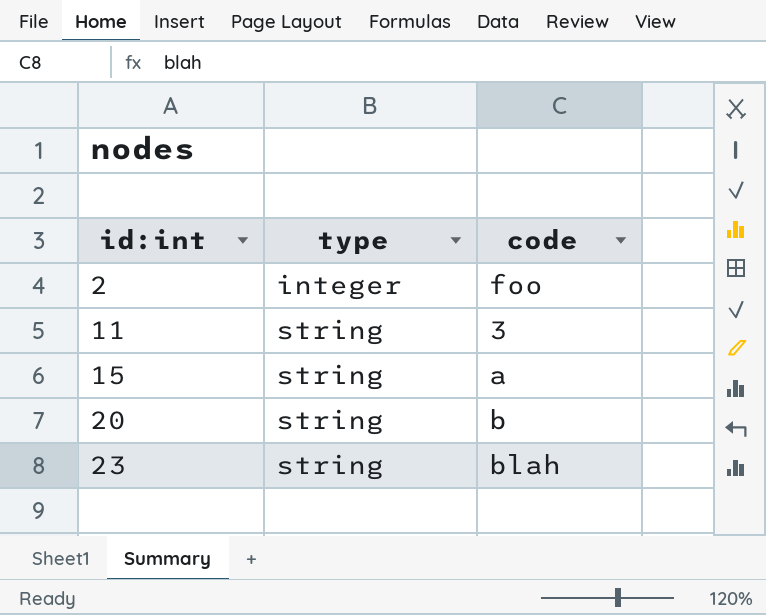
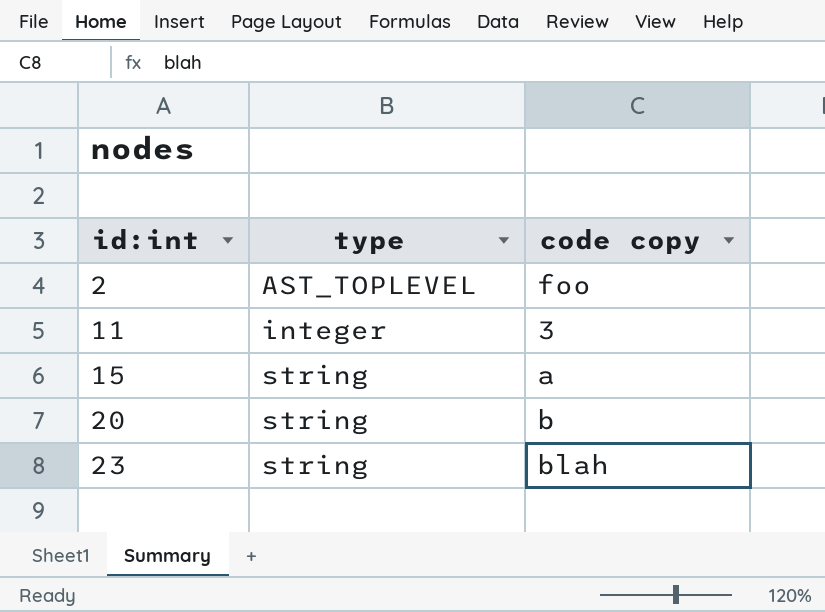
column name: code -> code copy
2 | type: integer -> AST_TOPLEVEL
11 | type: string -> integer

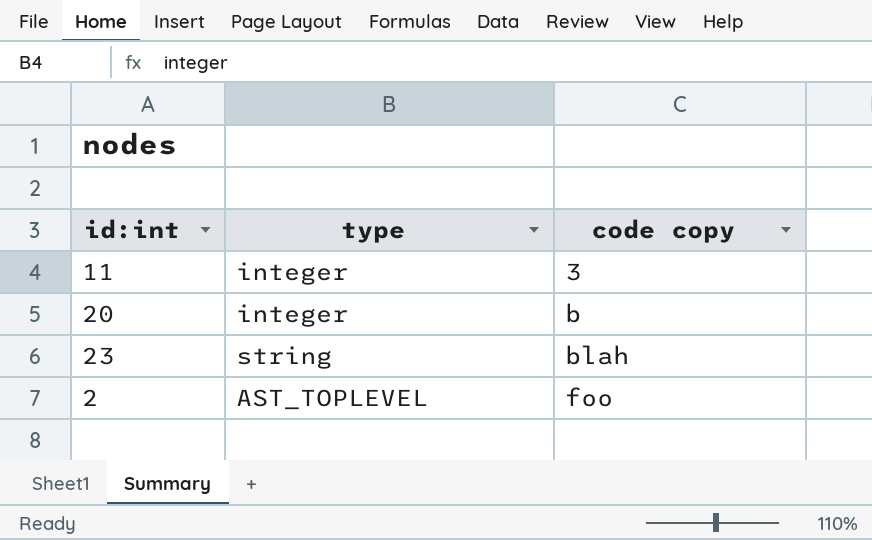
row order: id:int ascending -> code copy ascending
row 15: string | a -> none
20 | type: string -> integer

